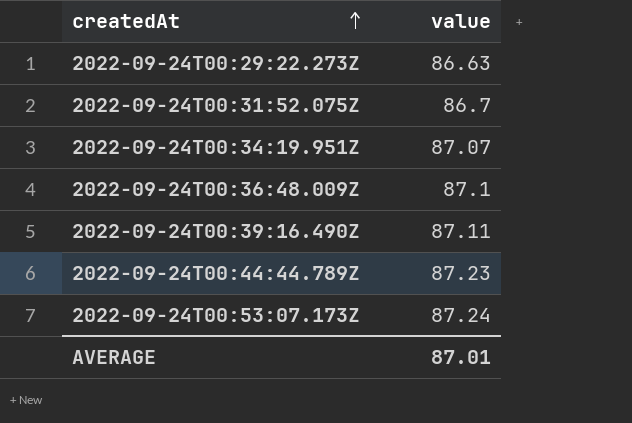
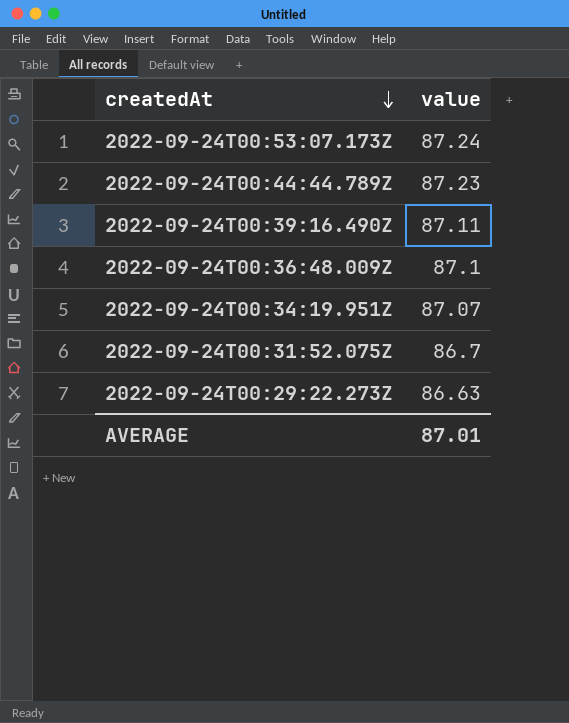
row order: createdAt ascending -> createdAt descending

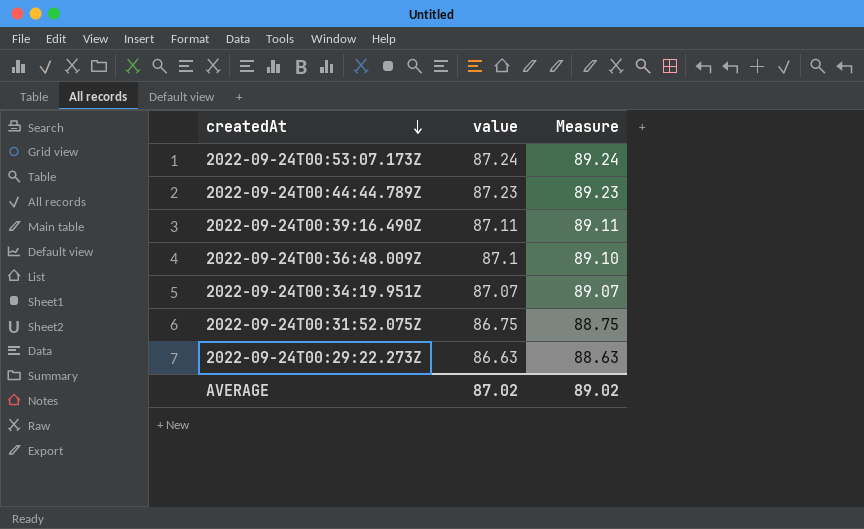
column Measure | formula: none -> [value] + 2
2022-09-24T00:31:52.075Z | value: 86.7 -> 86.75
AVERAGE | value: 87.01 -> 87.02

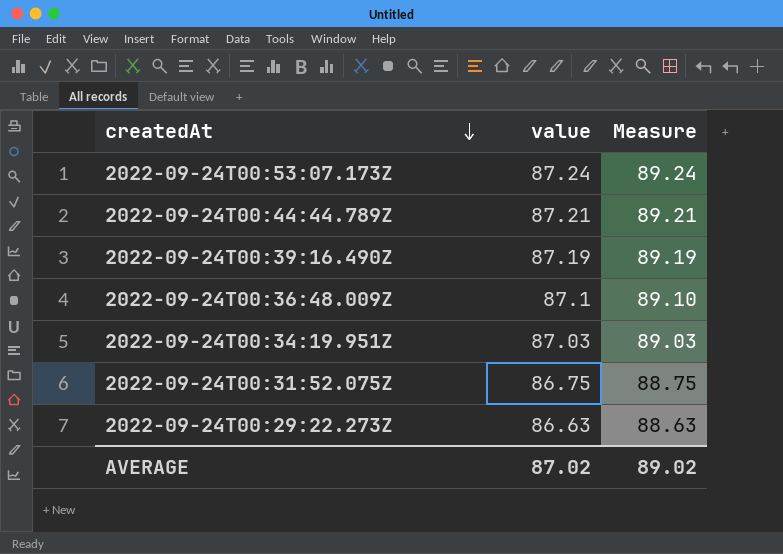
2022-09-24T00:44:44.789Z | value: 87.23 -> 87.21
2022-09-24T00:44:44.789Z | Measure: 89.23 -> 89.21
2022-09-24T00:39:16.490Z | value: 87.11 -> 87.19
2022-09-24T00:39:16.490Z | Measure: 89.11 -> 89.19
2022-09-24T00:34:19.951Z | value: 87.07 -> 87.03
2022-09-24T00:34:19.951Z | Measure: 89.07 -> 89.03

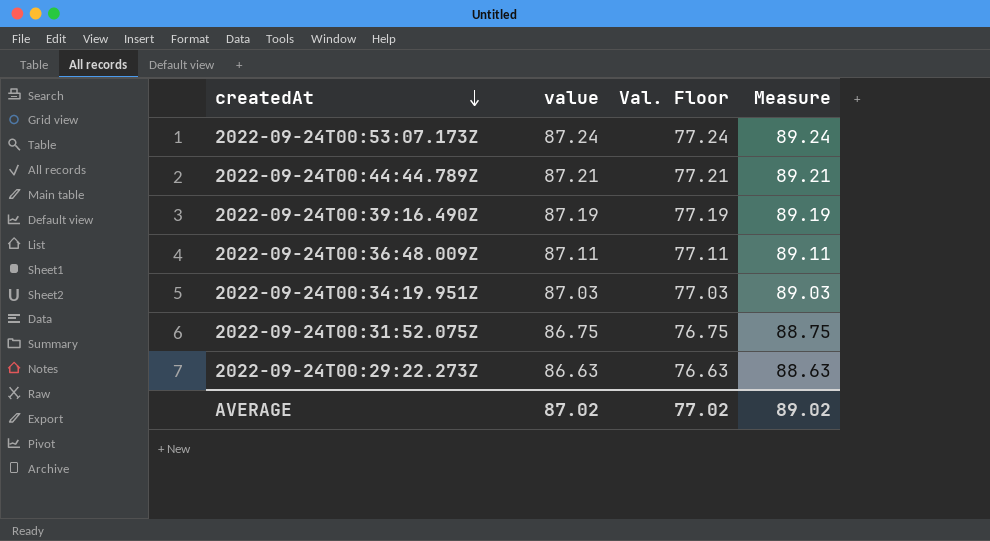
column Val. Floor | formula: none -> [value] - 10
2022-09-24T00:36:48.009Z | value: 87.1 -> 87.11
2022-09-24T00:36:48.009Z | Measure: 89.10 -> 89.11

